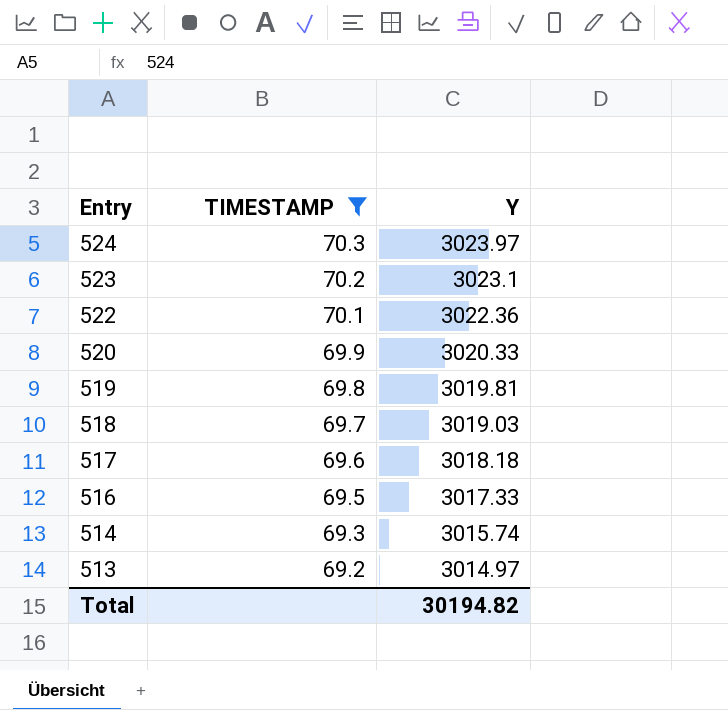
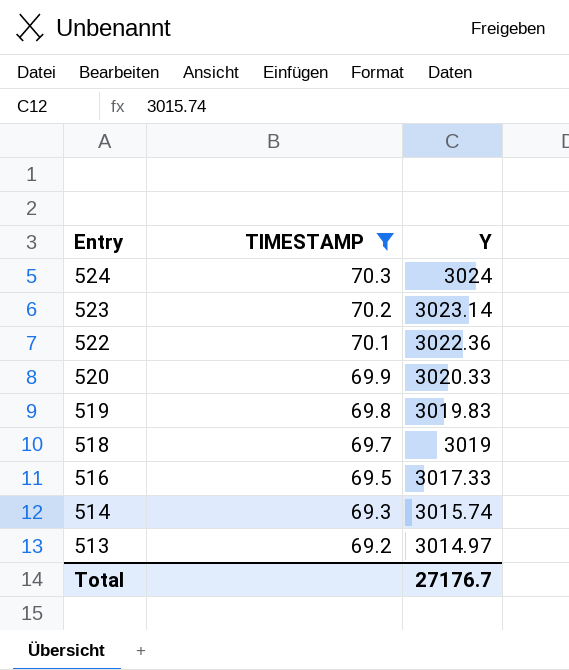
row 517: 69.6 | 3018.18 -> none
524 | Y: 3023.97 -> 3024
523 | Y: 3023.1 -> 3023.14
519 | Y: 3019.81 -> 3019.83
518 | Y: 3019.03 -> 3019
Total | Y: 30194.82 -> 27176.7

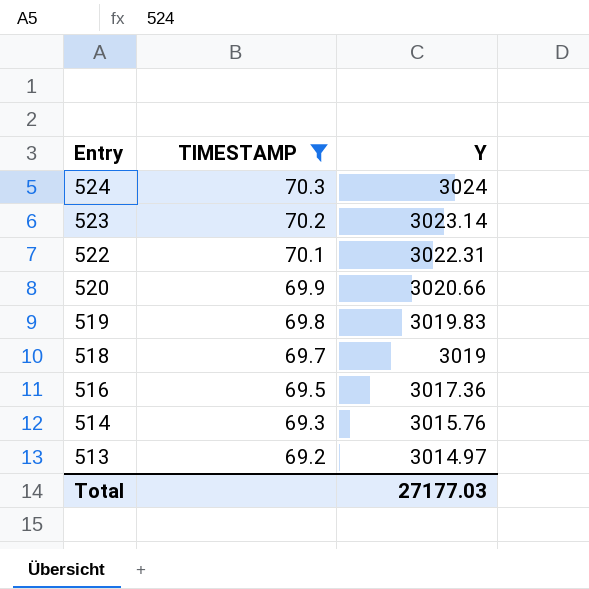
522 | Y: 3022.36 -> 3022.31
520 | Y: 3020.33 -> 3020.66
516 | Y: 3017.33 -> 3017.36
514 | Y: 3015.74 -> 3015.76
Total | Y: 27176.7 -> 27177.03

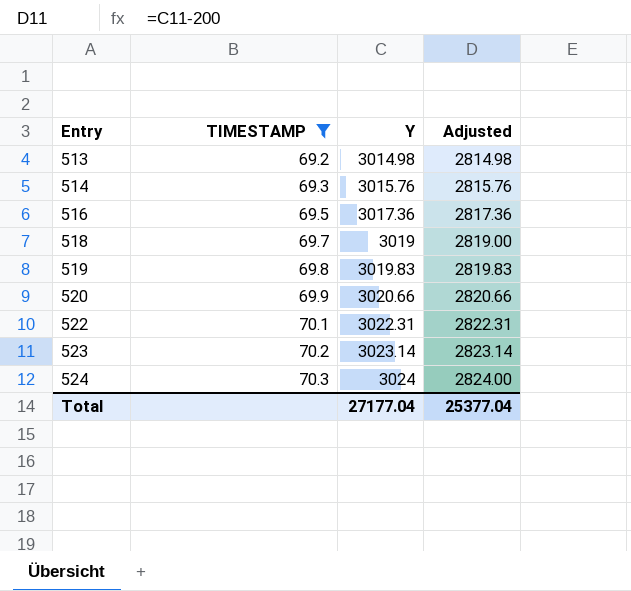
row order: Entry descending -> Entry ascending
column Adjusted | formula: none -> [Y] - 200
513 | Y: 3014.97 -> 3014.98
Total | Y: 27177.03 -> 27177.04

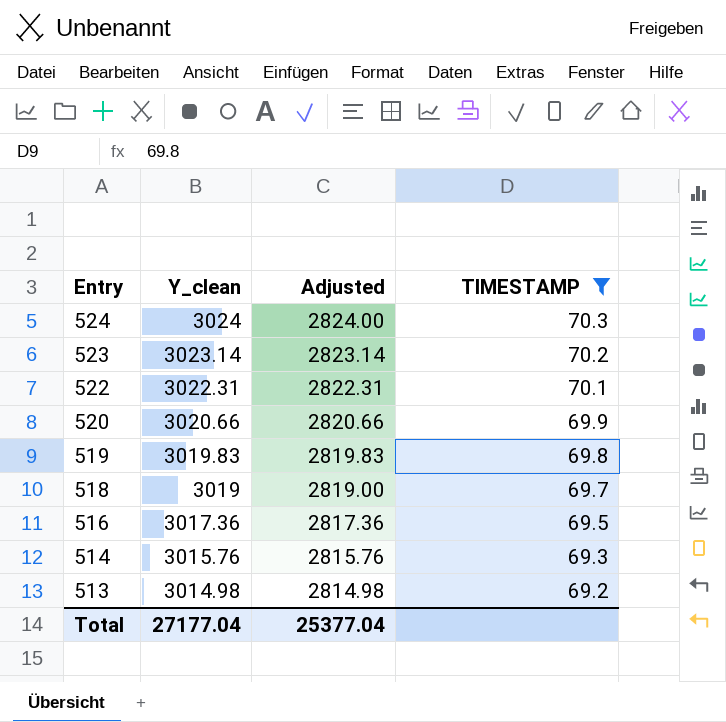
row order: Entry ascending -> Entry descending
column name: Y -> Y_clean
column TIMESTAMP | position: 2 -> 4

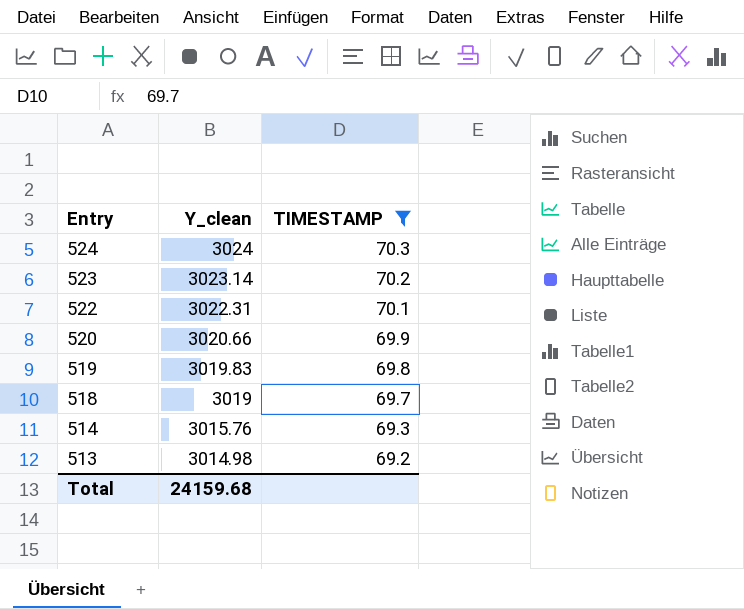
column Adjusted | formula: [Y_clean] - 200 -> none
row 516: 3017.36 | 2817.36 | 69.5 -> none
Total | Y_clean: 27177.04 -> 24159.68

